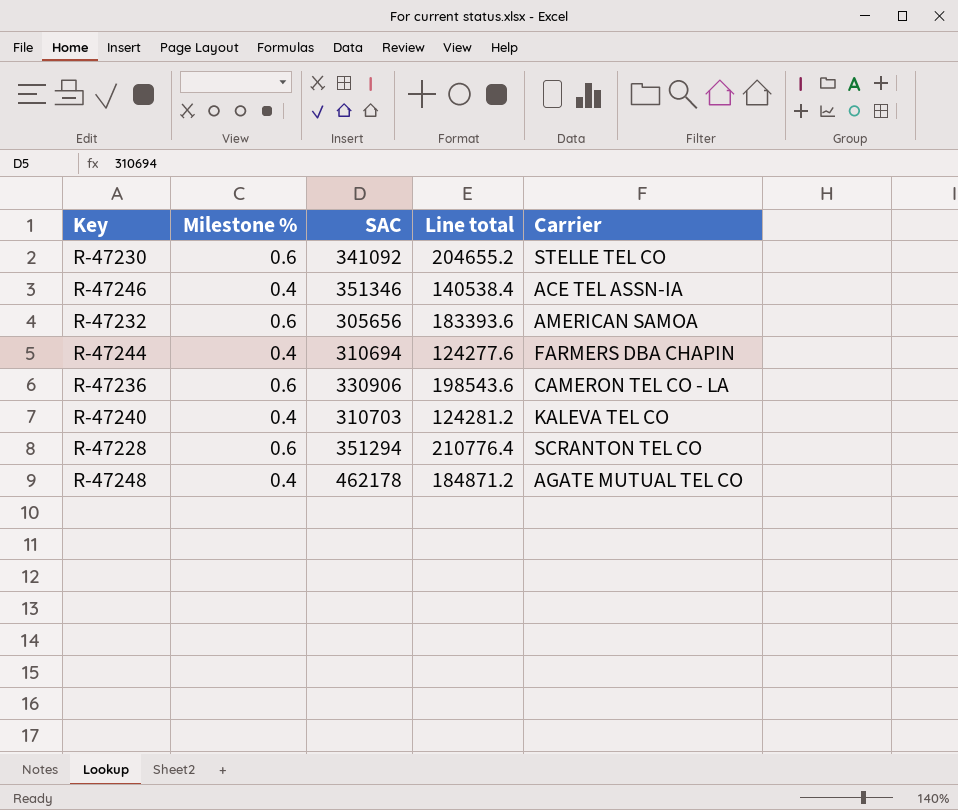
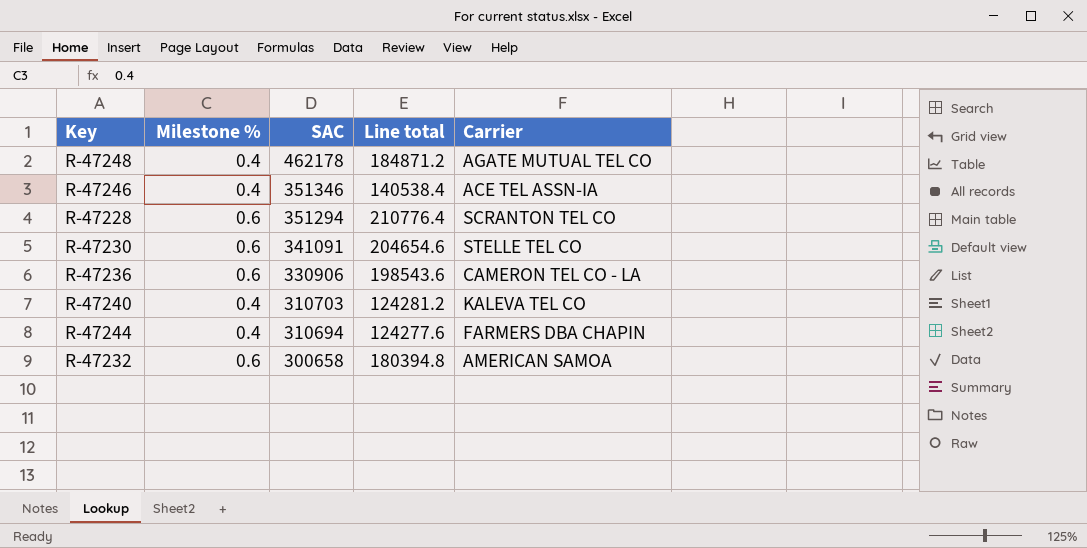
row order: none -> SAC descending
R-47230 | SAC: 341092 -> 341091
R-47230 | Line total: 204655.2 -> 204654.6
R-47232 | SAC: 305656 -> 300658
R-47232 | Line total: 183393.6 -> 180394.8

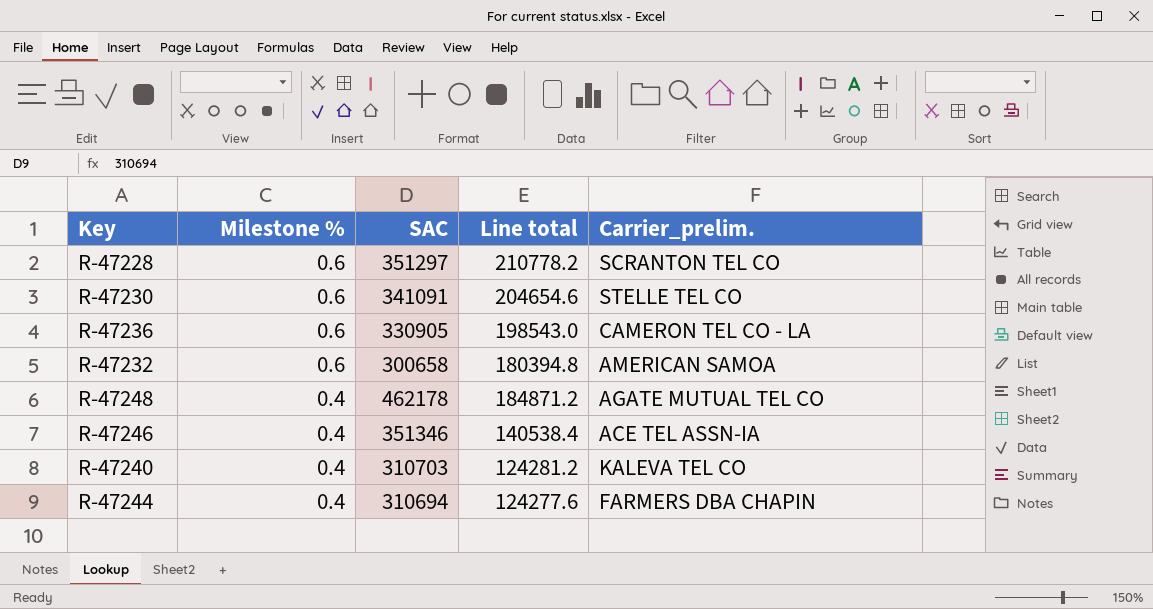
row order: SAC descending -> Milestone % descending
column name: Carrier -> Carrier_prelim.
R-47228 | SAC: 351294 -> 351297
R-47228 | Line total: 210776.4 -> 210778.2
R-47236 | SAC: 330906 -> 330905
R-47236 | Line total: 198543.6 -> 198543.0

